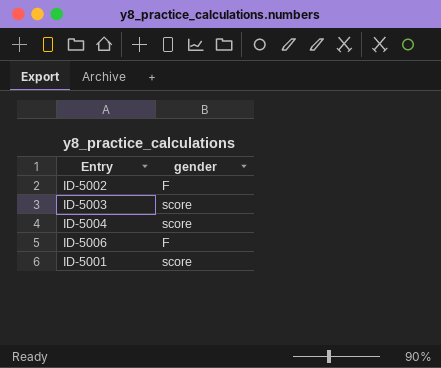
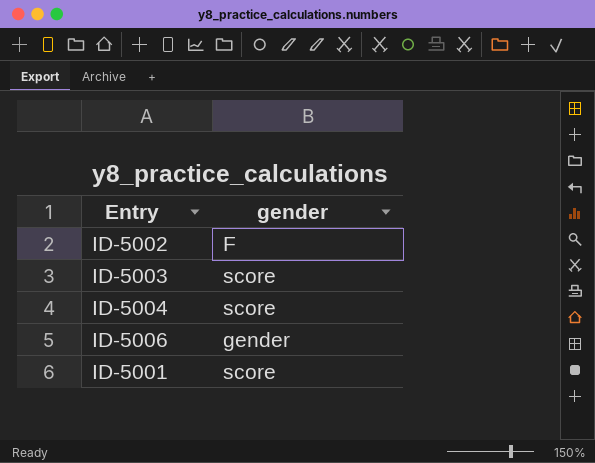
ID-5006 | gender: F -> gender

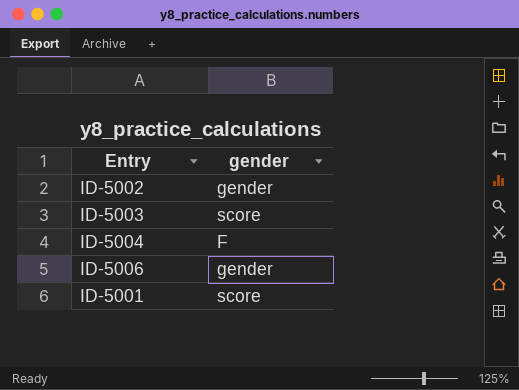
ID-5002 | gender: F -> gender
ID-5004 | gender: score -> F

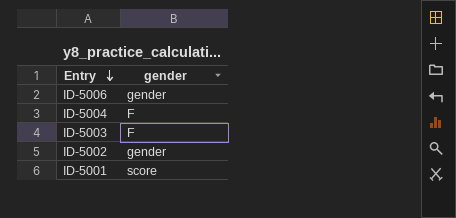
row order: none -> Entry descending
ID-5003 | gender: score -> F

